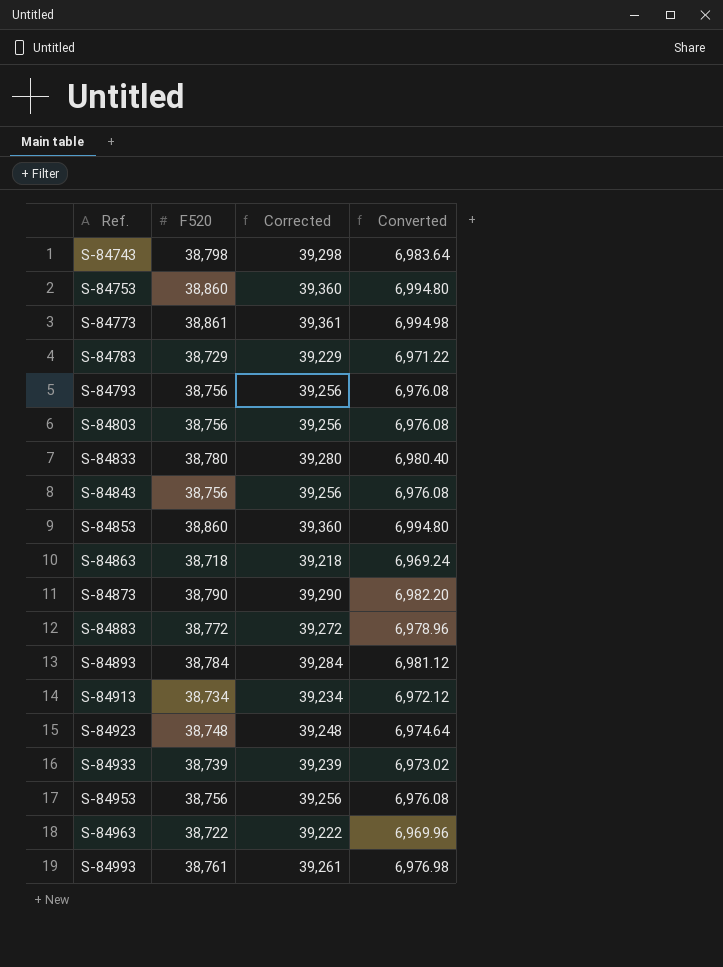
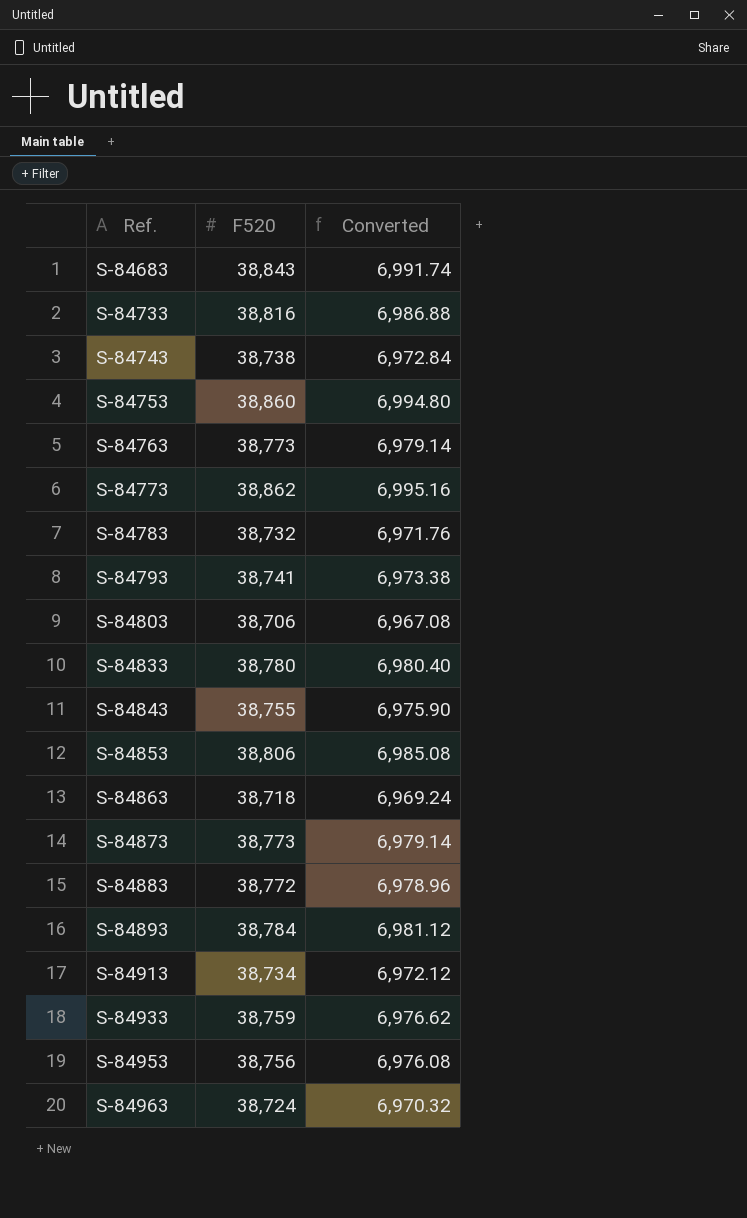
column Corrected | formula: [F520] + 500 -> none
row S-84923: 38,748 | 39,248 | 6,974.64 -> none
row S-84993: 38,761 | 39,261 | 6,976.98 -> none
row S-84683: none -> 38,843 | 6,991.74
row S-84733: none -> 38,816 | 6,986.88
S-84743 | F520: 38,798 -> 38,738
S-84743 | Converted: 6,983.64 -> 6,972.84
row S-84763: none -> 38,773 | 6,979.14
S-84773 | F520: 38,861 -> 38,862
S-84773 | Converted: 6,994.98 -> 6,995.16
S-84783 | F520: 38,729 -> 38,732
S-84783 | Converted: 6,971.22 -> 6,971.76
S-84793 | F520: 38,756 -> 38,741
S-84793 | Converted: 6,976.08 -> 6,973.38
S-84803 | F520: 38,756 -> 38,706
S-84803 | Converted: 6,976.08 -> 6,967.08
S-84843 | F520: 38,756 -> 38,755
S-84843 | Converted: 6,976.08 -> 6,975.90
S-84853 | F520: 38,860 -> 38,806
S-84853 | Converted: 6,994.80 -> 6,985.08
S-84873 | F520: 38,790 -> 38,773
S-84873 | Converted: 6,982.20 -> 6,979.14
S-84933 | F520: 38,739 -> 38,759
S-84933 | Converted: 6,973.02 -> 6,976.62
S-84963 | F520: 38,722 -> 38,724
S-84963 | Converted: 6,969.96 -> 6,970.32

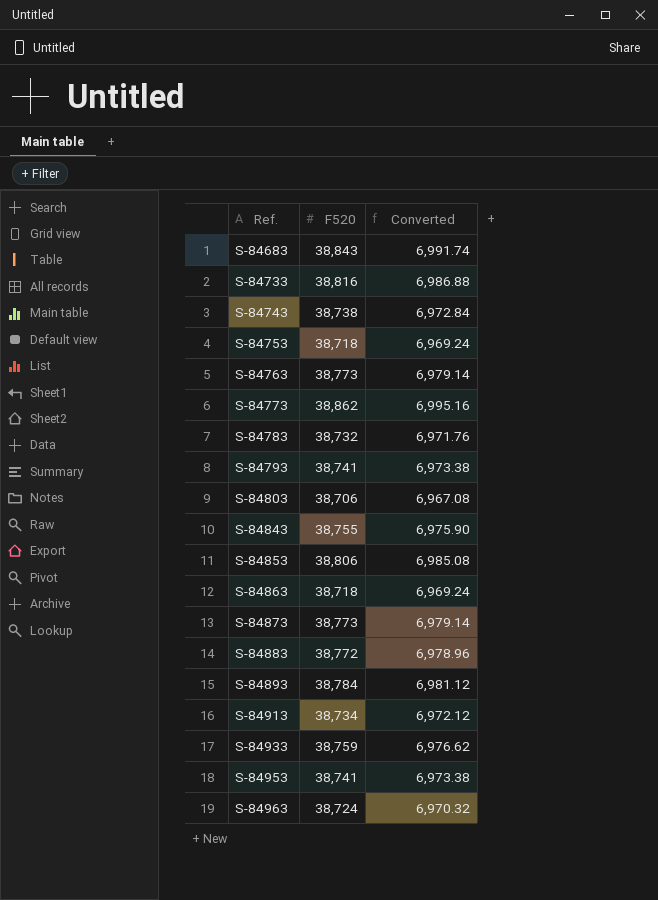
row S-84833: 38,780 | 6,980.40 -> none
S-84753 | F520: 38,860 -> 38,718
S-84753 | Converted: 6,994.80 -> 6,969.24
S-84953 | F520: 38,756 -> 38,741
S-84953 | Converted: 6,976.08 -> 6,973.38

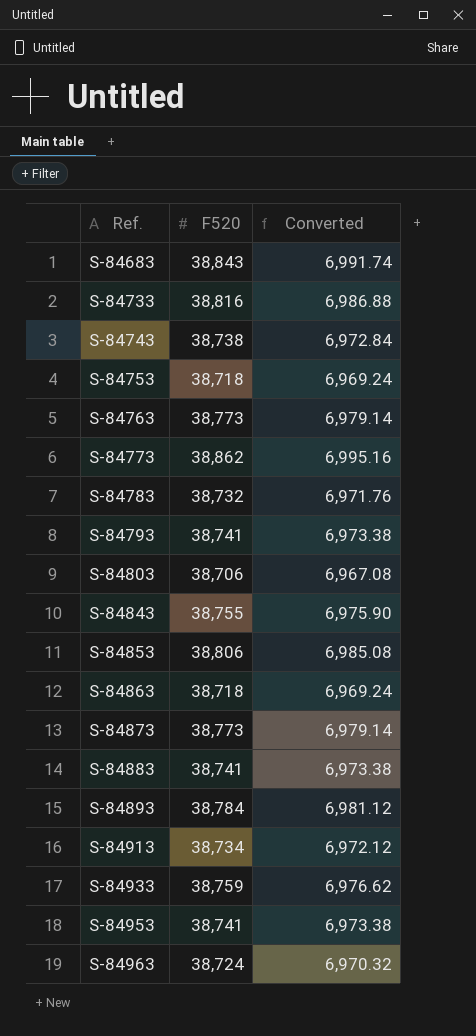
S-84883 | F520: 38,772 -> 38,741
S-84883 | Converted: 6,978.96 -> 6,973.38

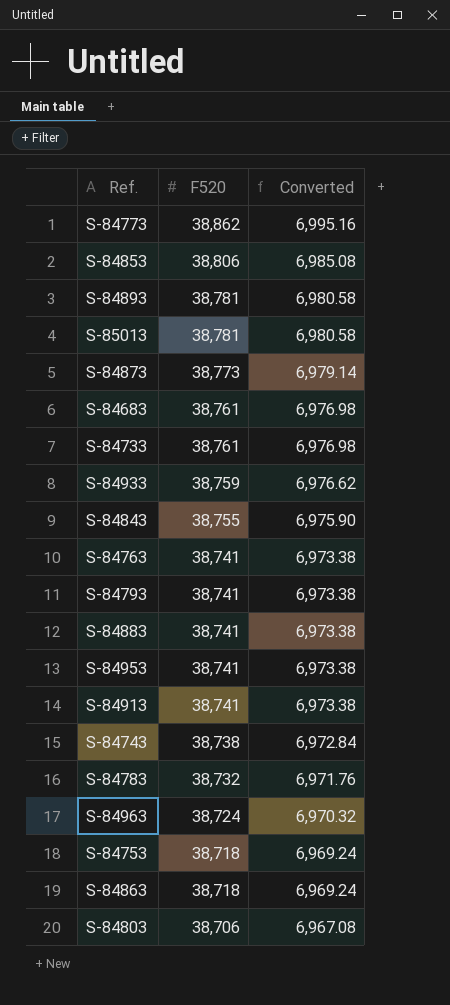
row order: Ref. ascending -> F520 descending
S-84893 | F520: 38,784 -> 38,781
S-84893 | Converted: 6,981.12 -> 6,980.58
row S-85013: none -> 38,781 | 6,980.58
S-84683 | F520: 38,843 -> 38,761
S-84683 | Converted: 6,991.74 -> 6,976.98
S-84733 | F520: 38,816 -> 38,761
S-84733 | Converted: 6,986.88 -> 6,976.98
S-84763 | F520: 38,773 -> 38,741
S-84763 | Converted: 6,979.14 -> 6,973.38
S-84913 | F520: 38,734 -> 38,741
S-84913 | Converted: 6,972.12 -> 6,973.38

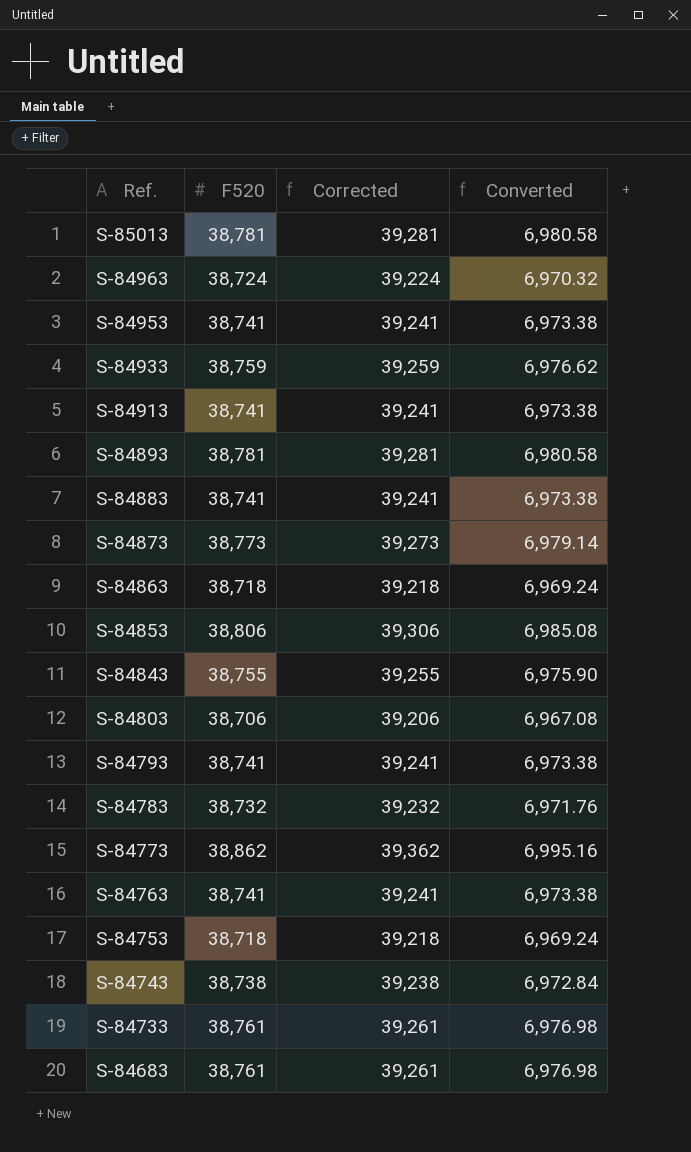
row order: F520 descending -> Ref. descending
column Corrected | formula: none -> [F520] + 500

